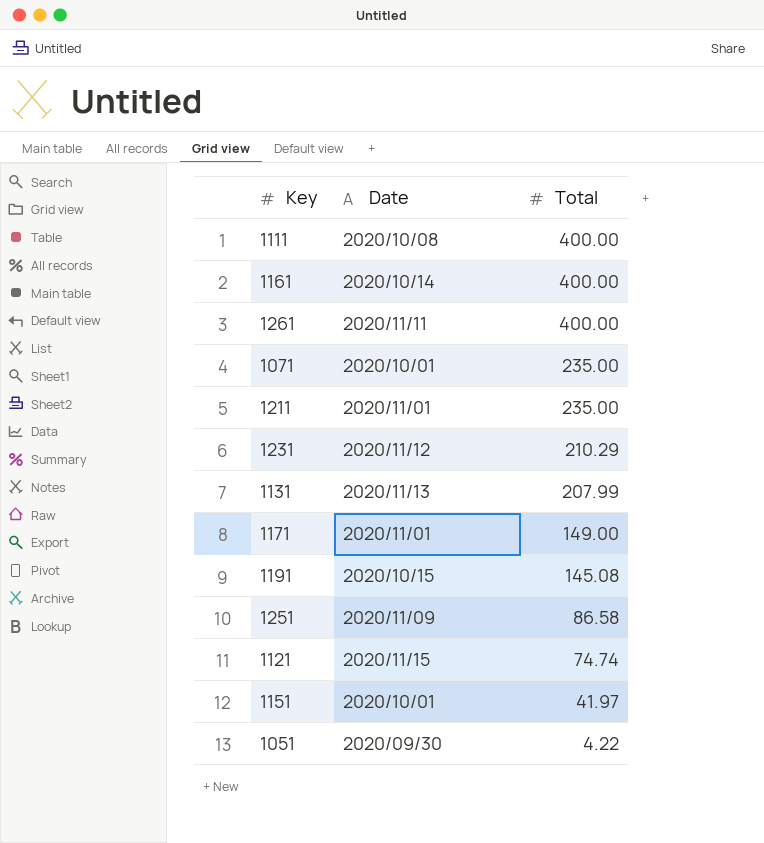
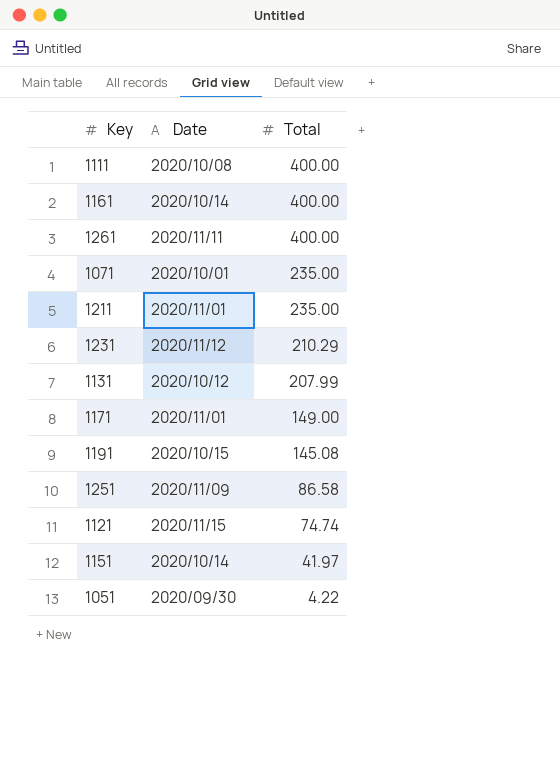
1131 | Date: 2020/11/13 -> 2020/10/12
1151 | Date: 2020/10/01 -> 2020/10/14

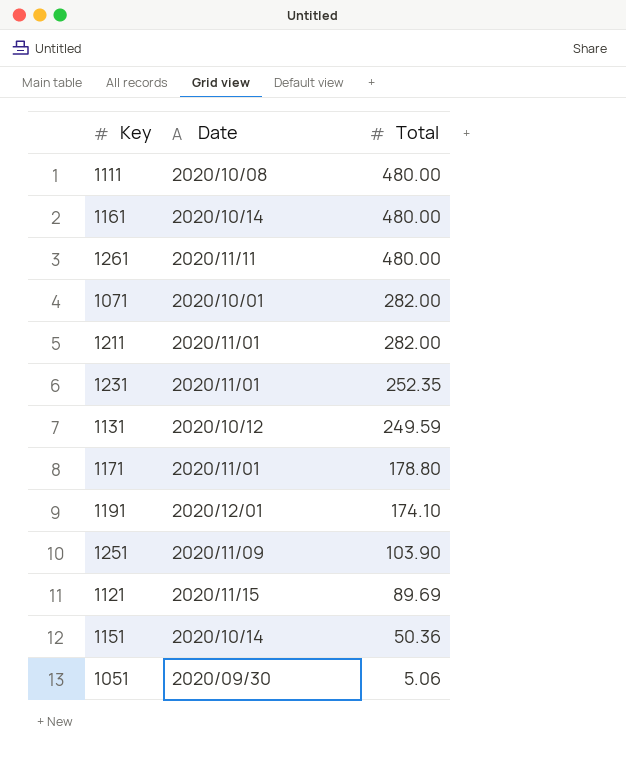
1111 | Total: 400.00 -> 480.00
1161 | Total: 400.00 -> 480.00
1261 | Total: 400.00 -> 480.00
1071 | Total: 235.00 -> 282.00
1211 | Total: 235.00 -> 282.00
1231 | Date: 2020/11/12 -> 2020/11/01
1231 | Total: 210.29 -> 252.35
1131 | Total: 207.99 -> 249.59
1171 | Total: 149.00 -> 178.80
1191 | Date: 2020/10/15 -> 2020/12/01
1191 | Total: 145.08 -> 174.10
1251 | Total: 86.58 -> 103.90
1121 | Total: 74.74 -> 89.69
1151 | Total: 41.97 -> 50.36
1051 | Total: 4.22 -> 5.06

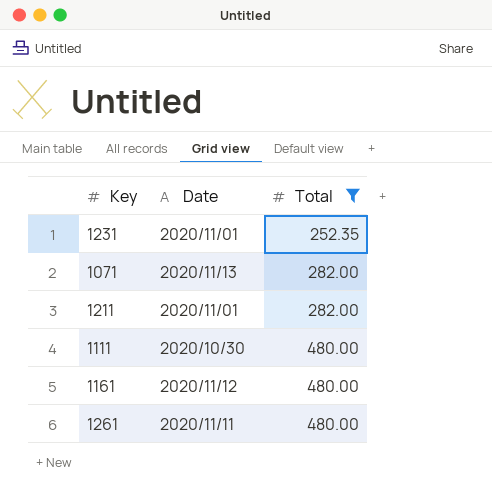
filter: none -> Total >= 252.35
row order: Total descending -> Total ascending
1071 | Date: 2020/10/01 -> 2020/11/13
1111 | Date: 2020/10/08 -> 2020/10/30
1161 | Date: 2020/10/14 -> 2020/11/12

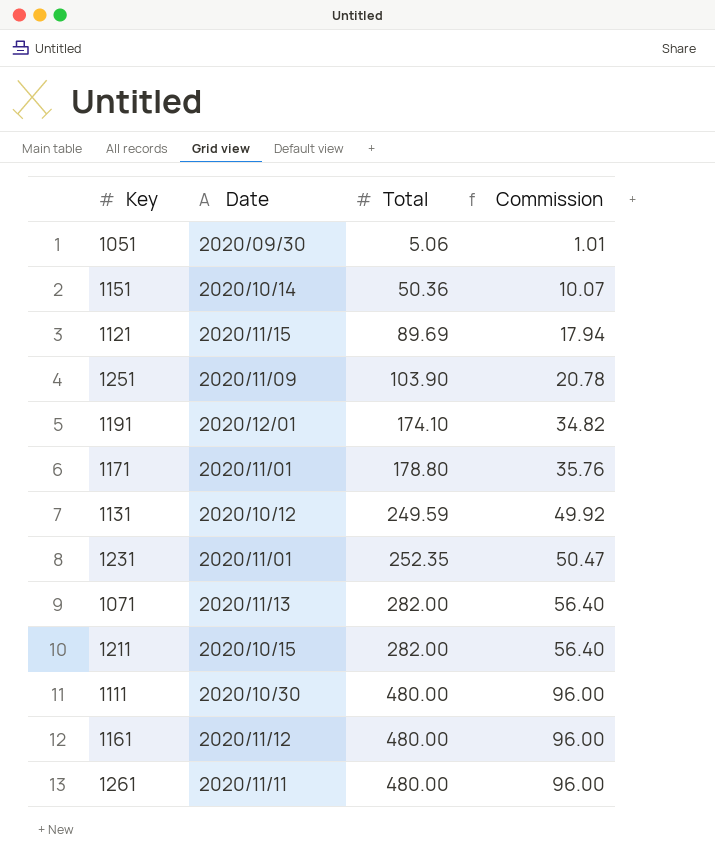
filter: Total >= 252.35 -> none
column Commission | formula: none -> [Total] * 0.2
1211 | Date: 2020/11/01 -> 2020/10/15

